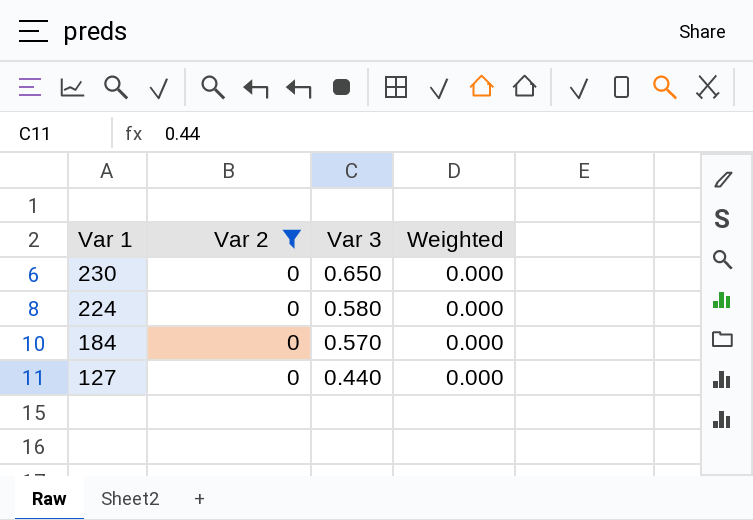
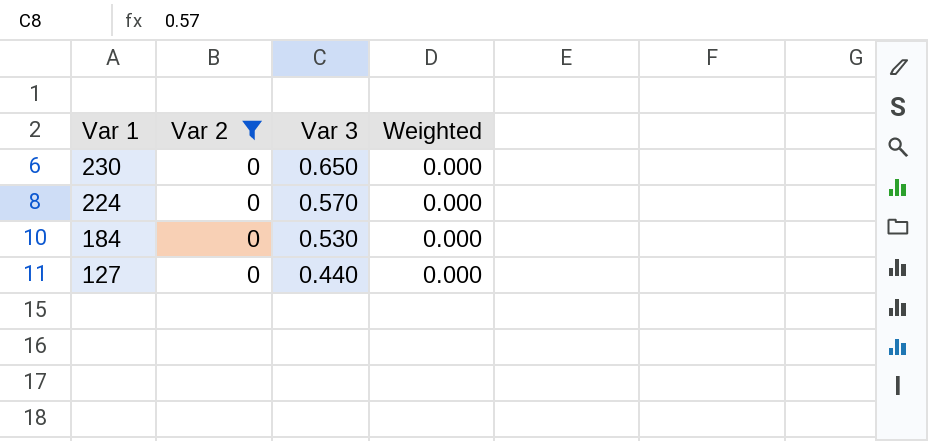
224 | Var 3: 0.580 -> 0.570
184 | Var 3: 0.570 -> 0.530

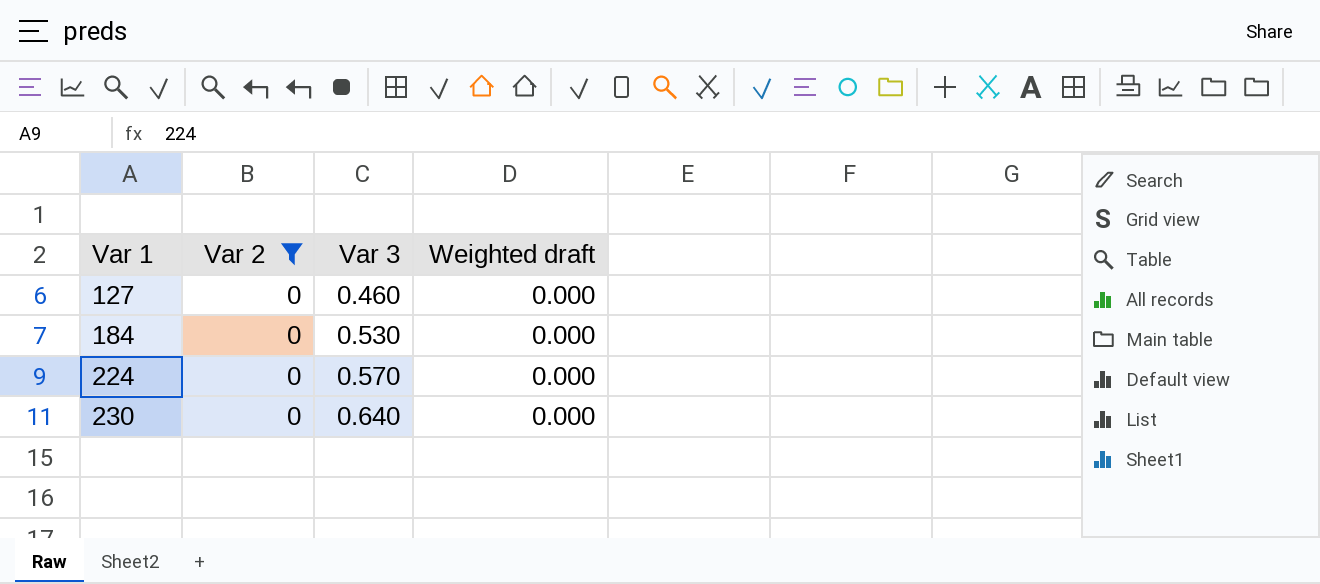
row order: Var 1 descending -> Var 1 ascending
column name: Weighted -> Weighted draft
127 | Var 3: 0.440 -> 0.460
230 | Var 3: 0.650 -> 0.640

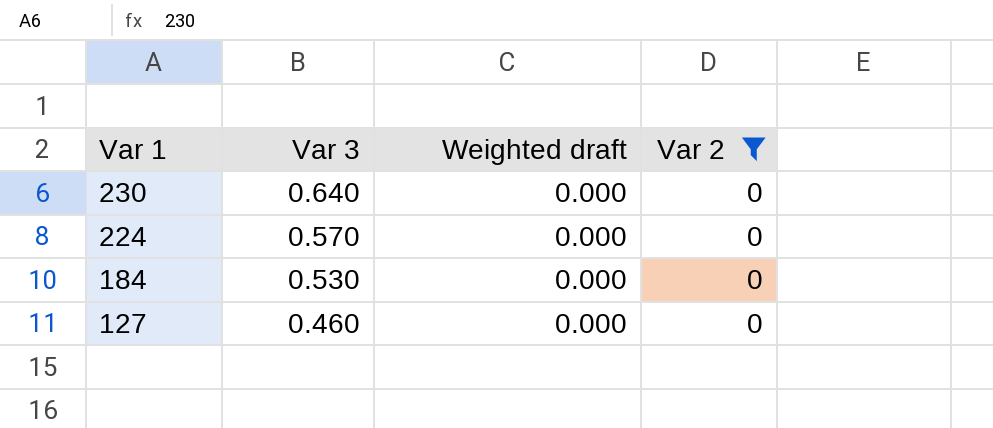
row order: Var 1 ascending -> Var 1 descending
column Var 2 | position: 2 -> 4

